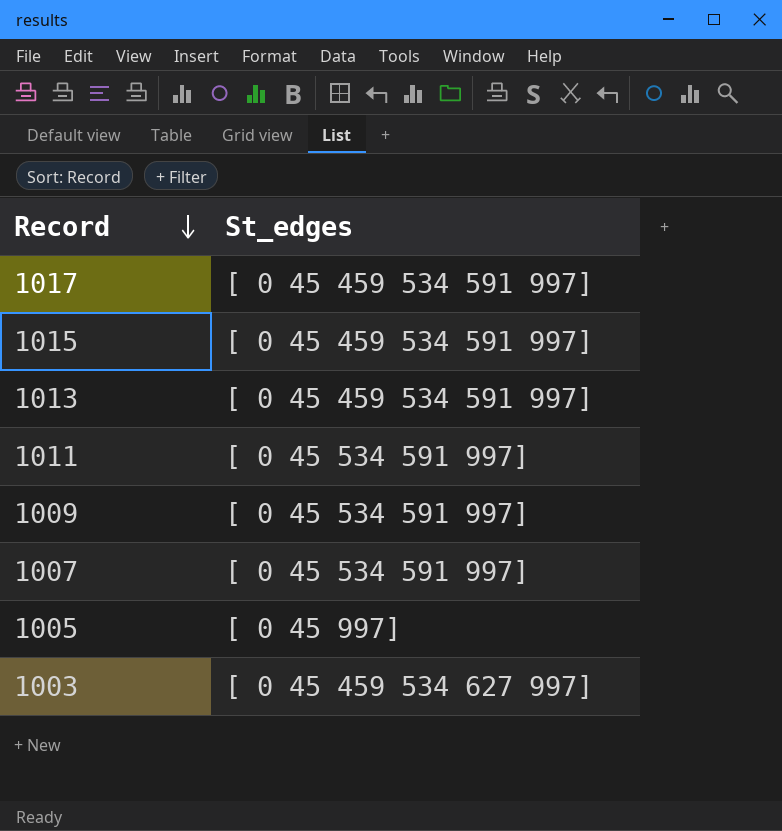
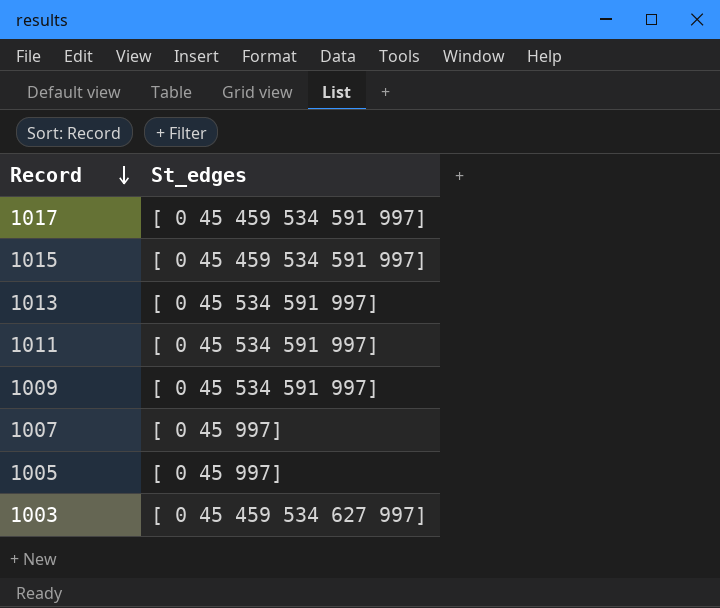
1013 | St_edges: [ 0 45 459 534 591 997] -> [ 0 45 534 591 997]
1007 | St_edges: [ 0 45 534 591 997] -> [ 0 45 997]

